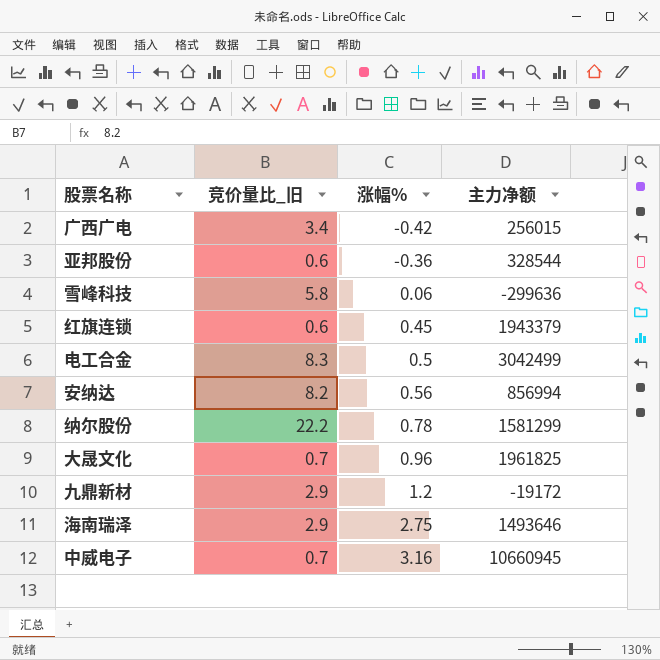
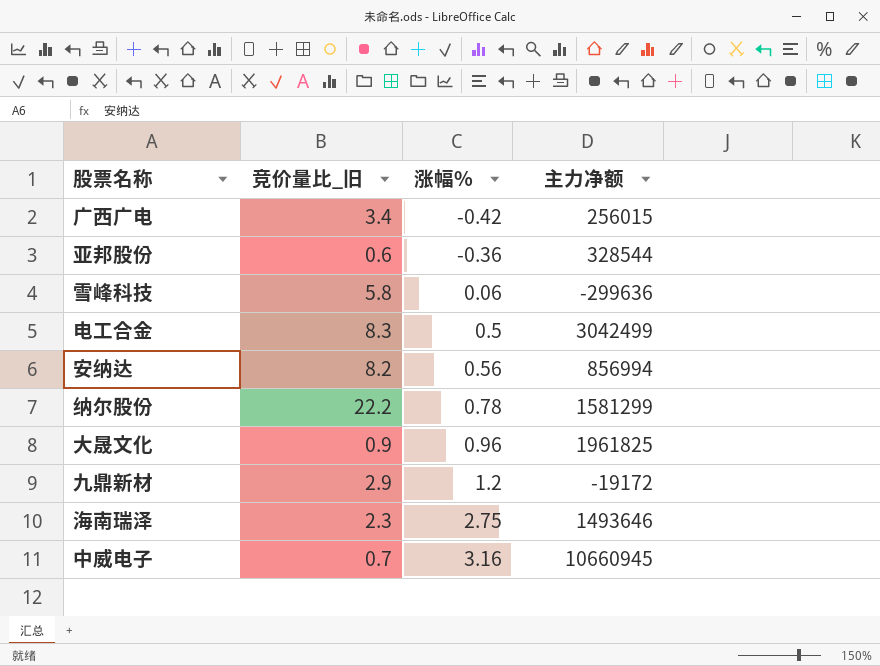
row 红旗连锁: 0.6 | 0.45 | 1943379 -> none
大晟文化 | 竞价量比_旧: 0.7 -> 0.9
海南瑞泽 | 竞价量比_旧: 2.9 -> 2.3

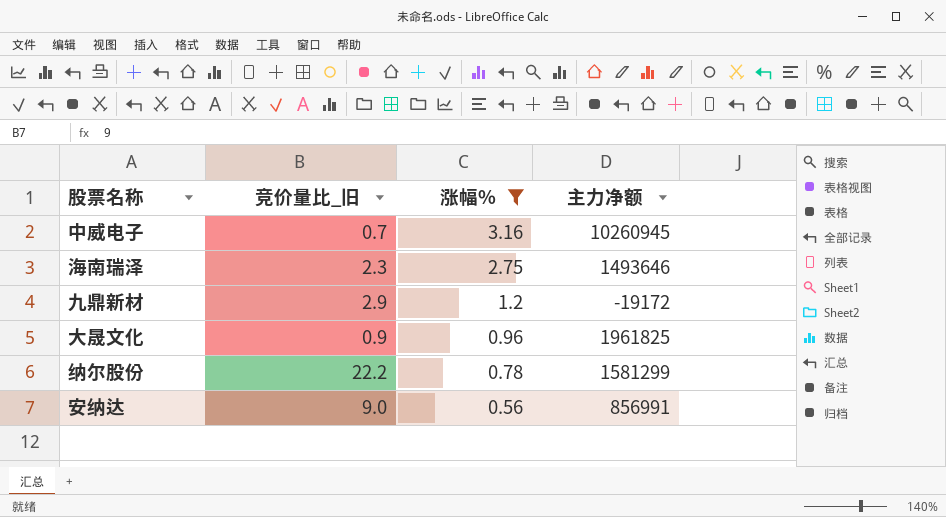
filter: none -> 涨幅% >= 0.56
row order: 涨幅% ascending -> 涨幅% descending
中威电子 | 主力净额: 10660945 -> 10260945
安纳达 | 竞价量比_旧: 8.2 -> 9.0
安纳达 | 主力净额: 856994 -> 856991

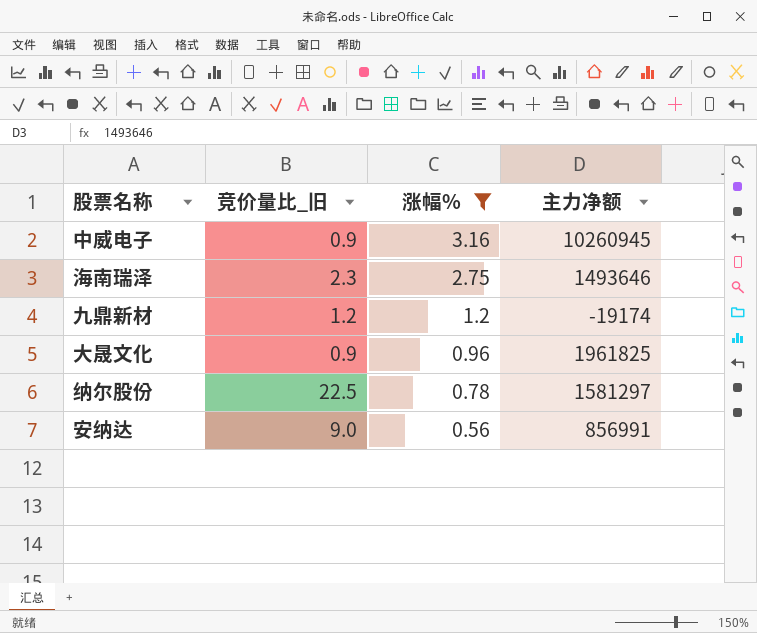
中威电子 | 竞价量比_旧: 0.7 -> 0.9
九鼎新材 | 竞价量比_旧: 2.9 -> 1.2
九鼎新材 | 主力净额: -19172 -> -19174
纳尔股份 | 竞价量比_旧: 22.2 -> 22.5
纳尔股份 | 主力净额: 1581299 -> 1581297

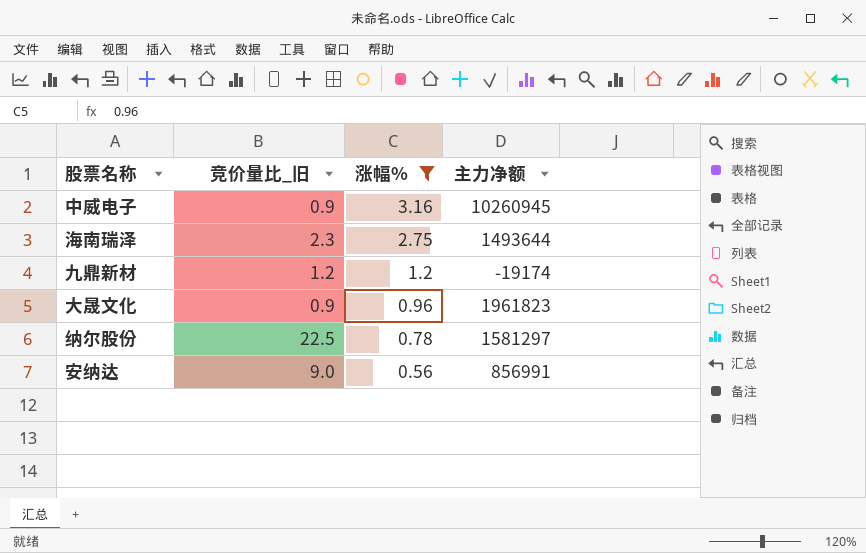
海南瑞泽 | 主力净额: 1493646 -> 1493644
大晟文化 | 主力净额: 1961825 -> 1961823

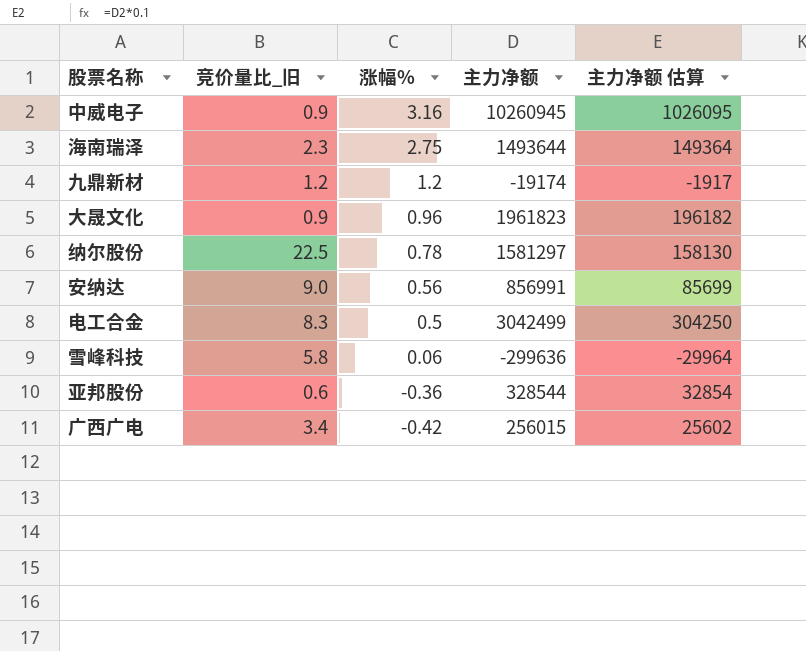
filter: 涨幅% >= 0.56 -> none
column 主力净额 估算 | formula: none -> [主力净额] * 0.1

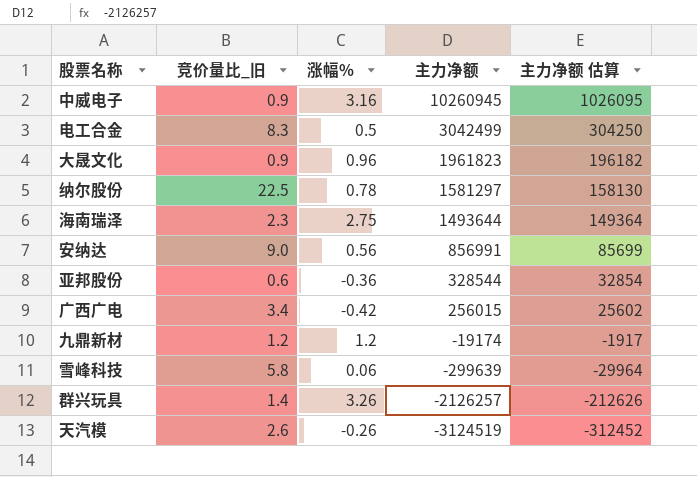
row order: 涨幅% descending -> 主力净额 descending
雪峰科技 | 主力净额: -299636 -> -299639
row 群兴玩具: none -> 1.4 | 3.26 | -2126257 | -212626
row 天汽模: none -> 2.6 | -0.26 | -3124519 | -312452

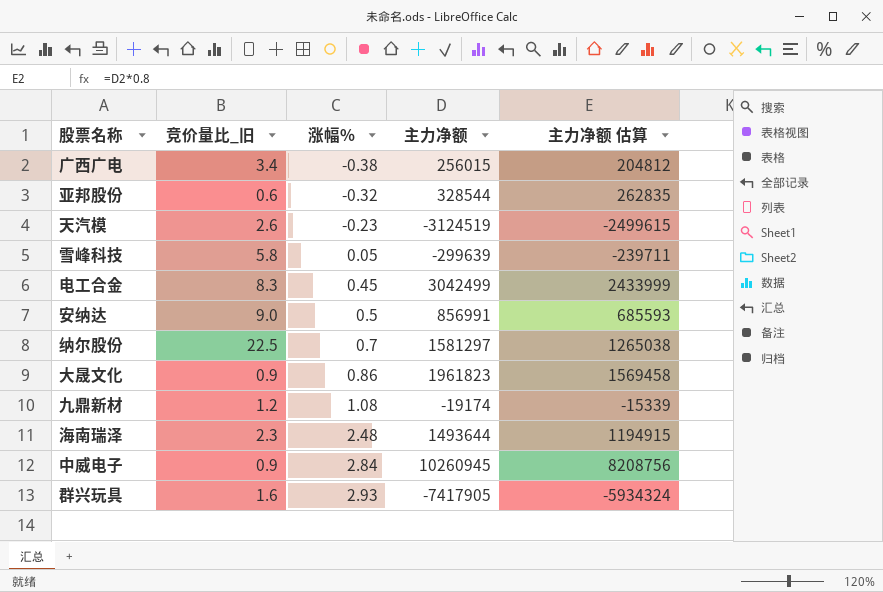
row order: 主力净额 descending -> 涨幅% ascending
column 主力净额 估算 | formula: [主力净额] * 0.1 -> [主力净额] * 0.8
广西广电 | 涨幅%: -0.42 -> -0.38
亚邦股份 | 涨幅%: -0.36 -> -0.32
天汽模 | 涨幅%: -0.26 -> -0.23
雪峰科技 | 涨幅%: 0.06 -> 0.05
电工合金 | 涨幅%: 0.5 -> 0.45
安纳达 | 涨幅%: 0.56 -> 0.5
纳尔股份 | 涨幅%: 0.78 -> 0.7
大晟文化 | 涨幅%: 0.96 -> 0.86
九鼎新材 | 涨幅%: 1.2 -> 1.08
海南瑞泽 | 涨幅%: 2.75 -> 2.48
中威电子 | 涨幅%: 3.16 -> 2.84
群兴玩具 | 竞价量比_旧: 1.4 -> 1.6
群兴玩具 | 涨幅%: 3.26 -> 2.93
群兴玩具 | 主力净额: -2126257 -> -7417905

